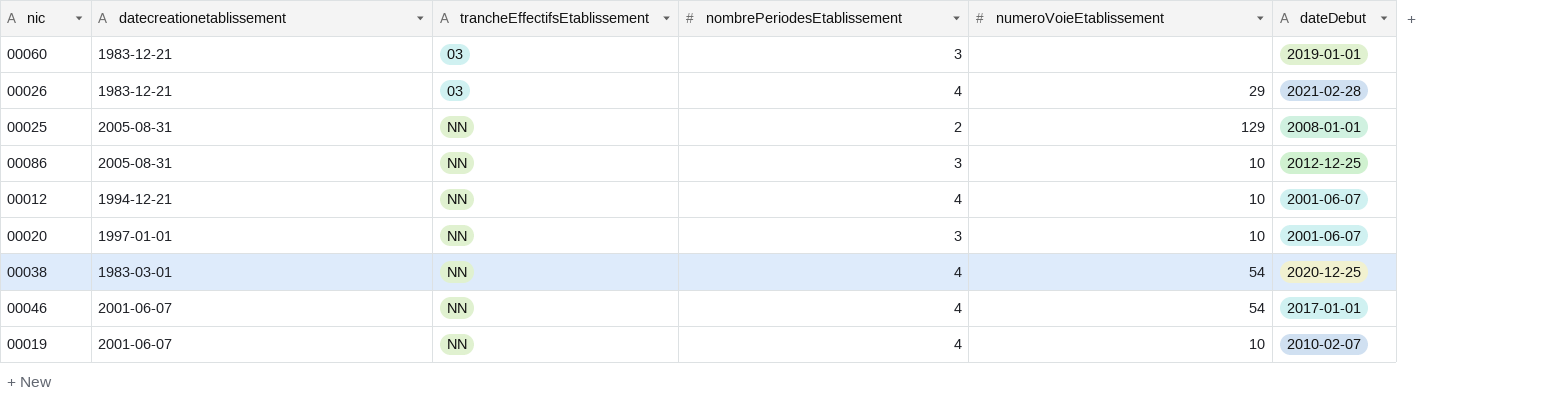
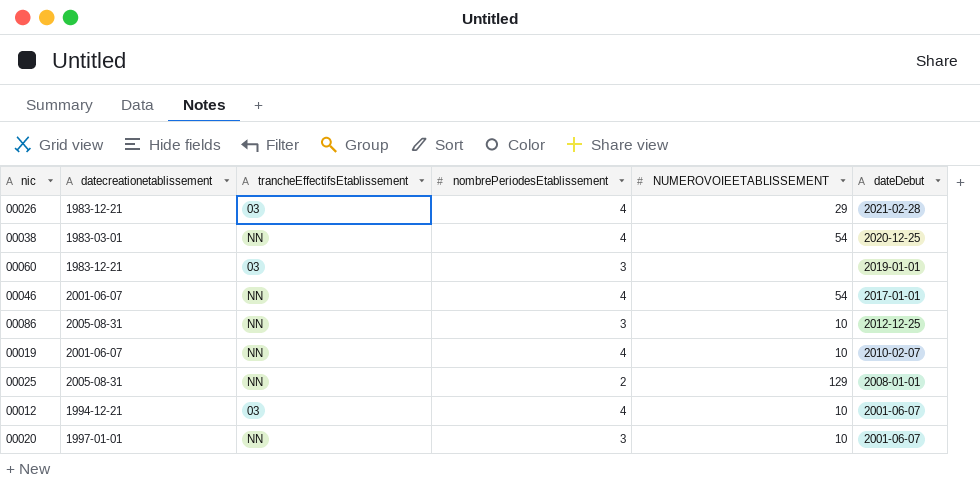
row order: trancheEffectifsEtablissement ascending -> dateDebut descending
column name: numeroVoieEtablissement -> NUMEROVOIEETABLISSEMENT
00012 | trancheEffectifsEtablissement: NN -> 03

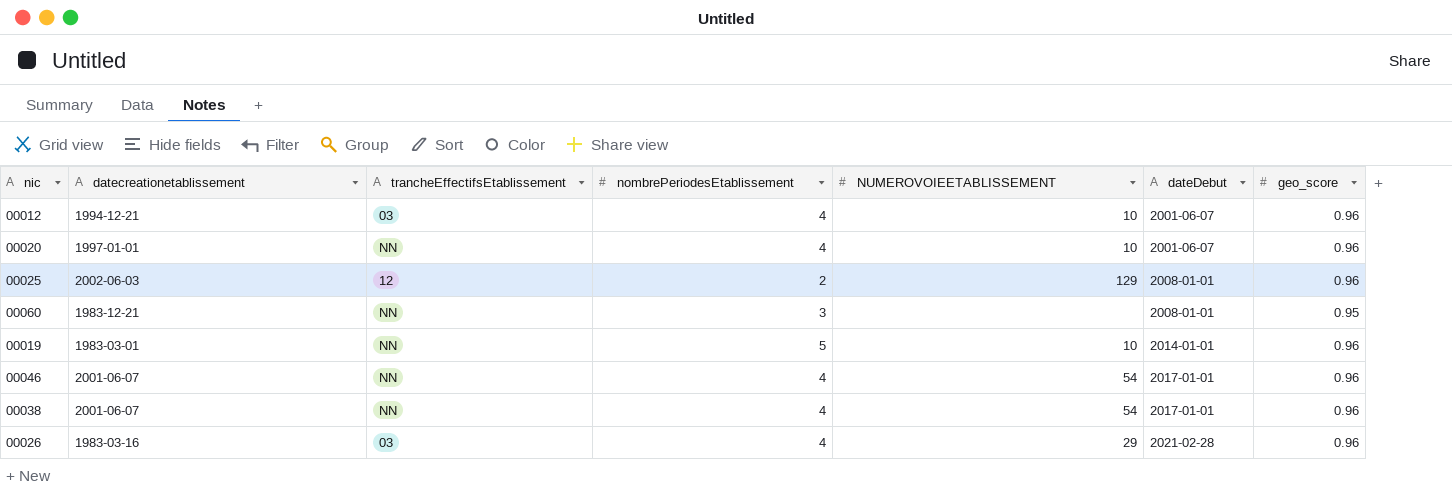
row order: dateDebut descending -> dateDebut ascending
column geo_score | position: none -> 7
row 00086: 2005-08-31 | NN | 3 | 10 | 2012-12-25 -> none
00020 | nombrePeriodesEtablissement: 3 -> 4
00025 | datecreationetablissement: 2005-08-31 -> 2002-06-03
00025 | trancheEffectifsEtablissement: NN -> 12
00060 | trancheEffectifsEtablissement: 03 -> NN
00060 | dateDebut: 2019-01-01 -> 2008-01-01
00019 | datecreationetablissement: 2001-06-07 -> 1983-03-01
00019 | nombrePeriodesEtablissement: 4 -> 5
00019 | dateDebut: 2010-02-07 -> 2014-01-01
00038 | datecreationetablissement: 1983-03-01 -> 2001-06-07
00038 | dateDebut: 2020-12-25 -> 2017-01-01
00026 | datecreationetablissement: 1983-12-21 -> 1983-03-16

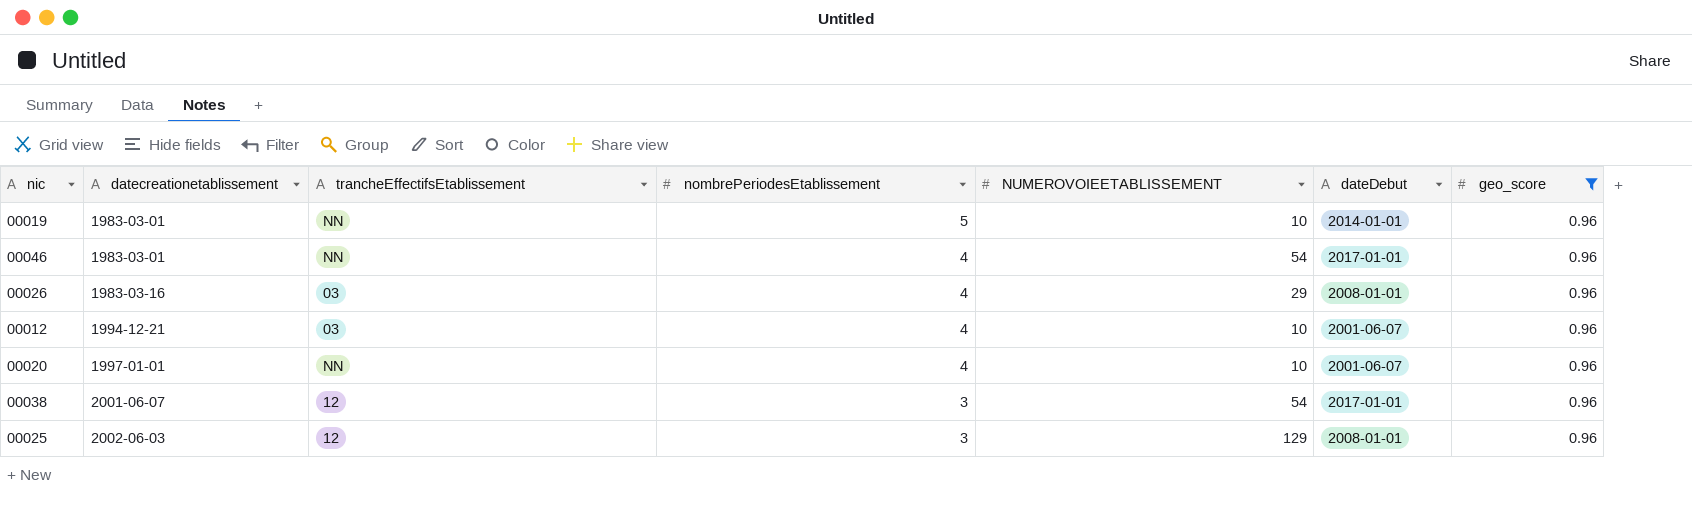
filter: none -> geo_score = 0.96
row order: dateDebut ascending -> datecreationetablissement ascending
00046 | datecreationetablissement: 2001-06-07 -> 1983-03-01
00026 | dateDebut: 2021-02-28 -> 2008-01-01
00038 | trancheEffectifsEtablissement: NN -> 12
00038 | nombrePeriodesEtablissement: 4 -> 3
00025 | nombrePeriodesEtablissement: 2 -> 3

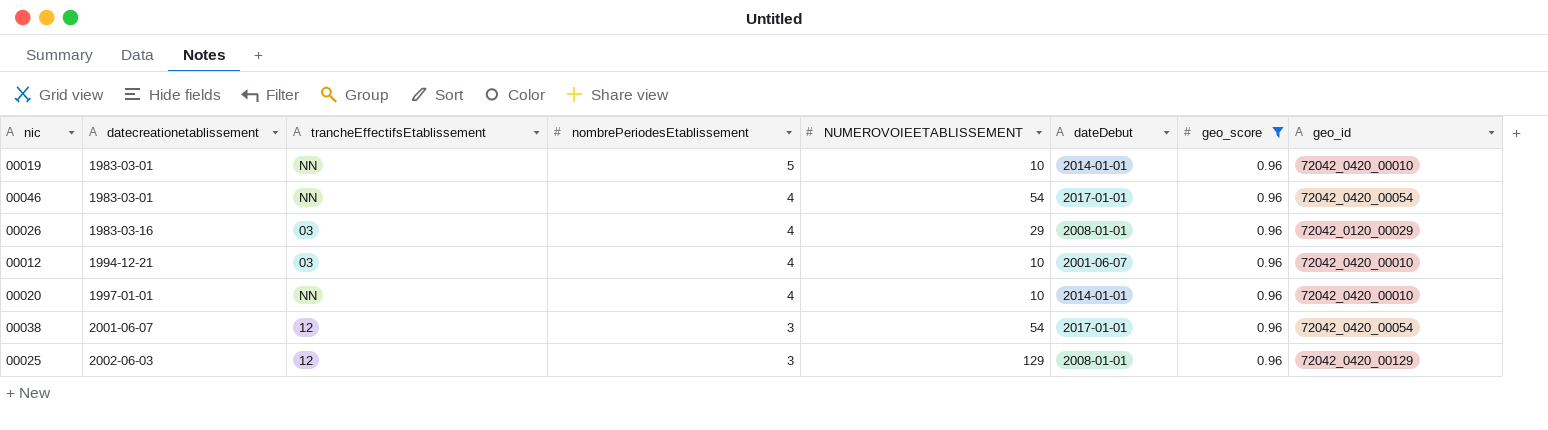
column geo_id | position: none -> 8
00020 | dateDebut: 2001-06-07 -> 2014-01-01

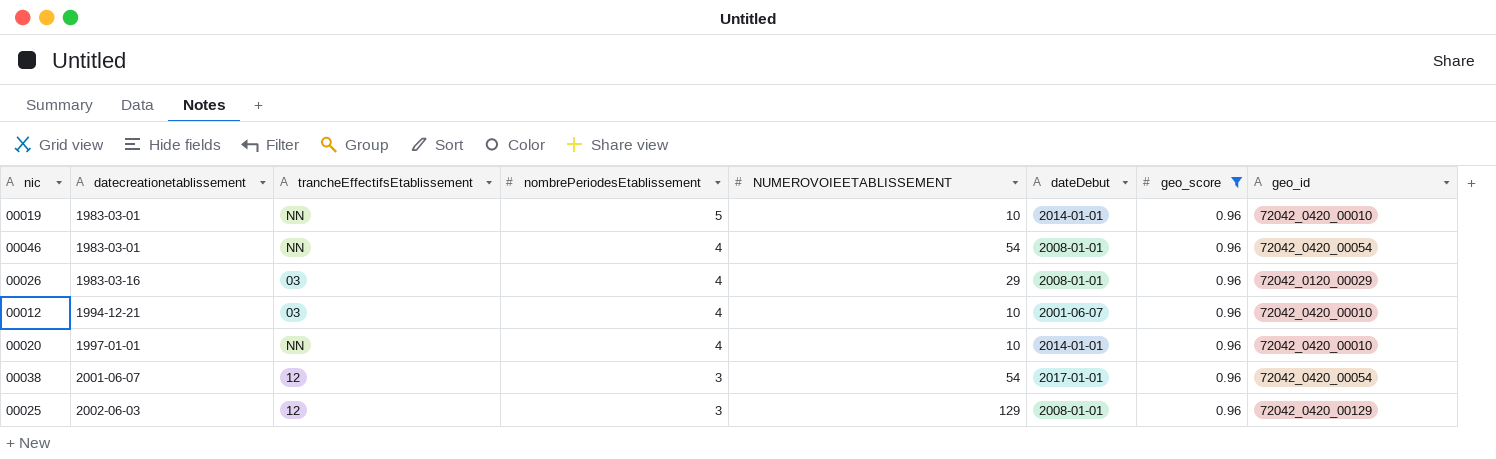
00046 | dateDebut: 2017-01-01 -> 2008-01-01

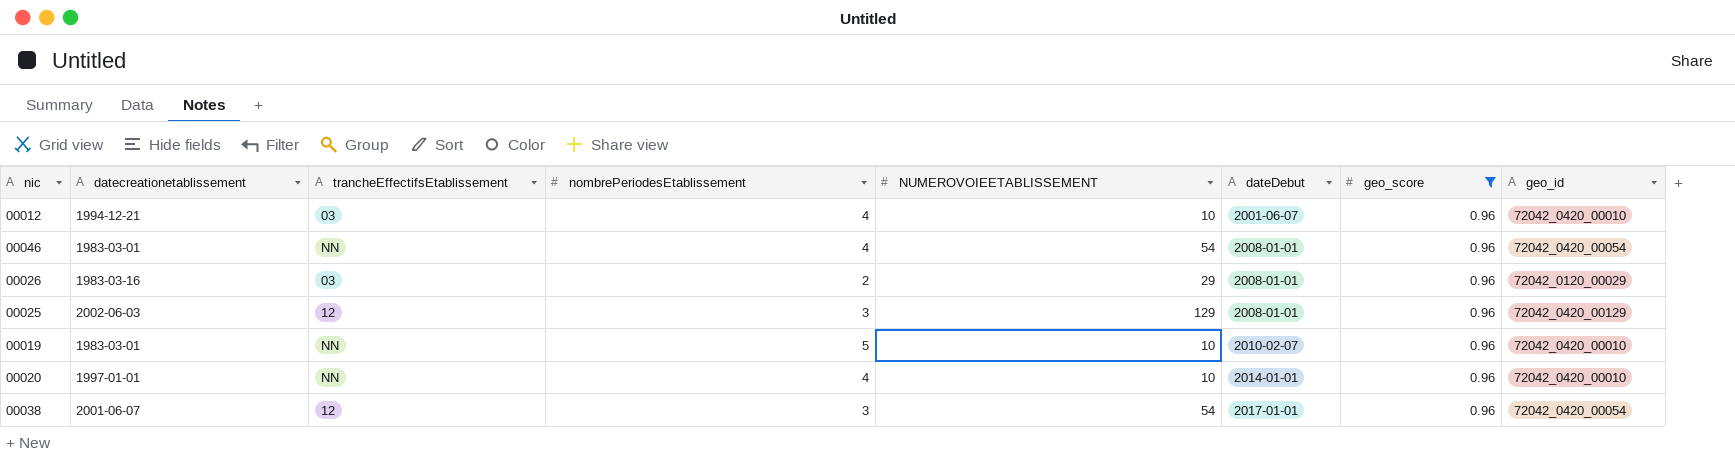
row order: datecreationetablissement ascending -> dateDebut ascending
00026 | nombrePeriodesEtablissement: 4 -> 2
00019 | dateDebut: 2014-01-01 -> 2010-02-07

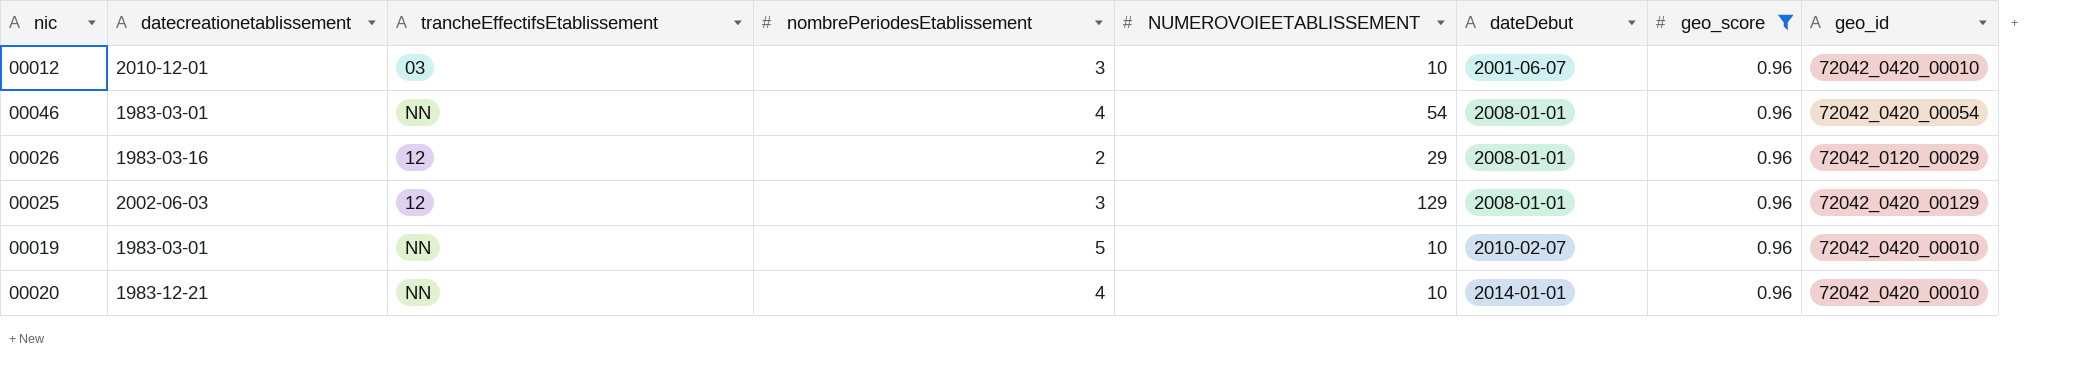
row 00038: 2001-06-07 | 12 | 3 | 54 | 2017-01-01 | 0.96 | 72042_0420_00054 -> none
00012 | datecreationetablissement: 1994-12-21 -> 2010-12-01
00012 | nombrePeriodesEtablissement: 4 -> 3
00026 | trancheEffectifsEtablissement: 03 -> 12
00020 | datecreationetablissement: 1997-01-01 -> 1983-12-21

